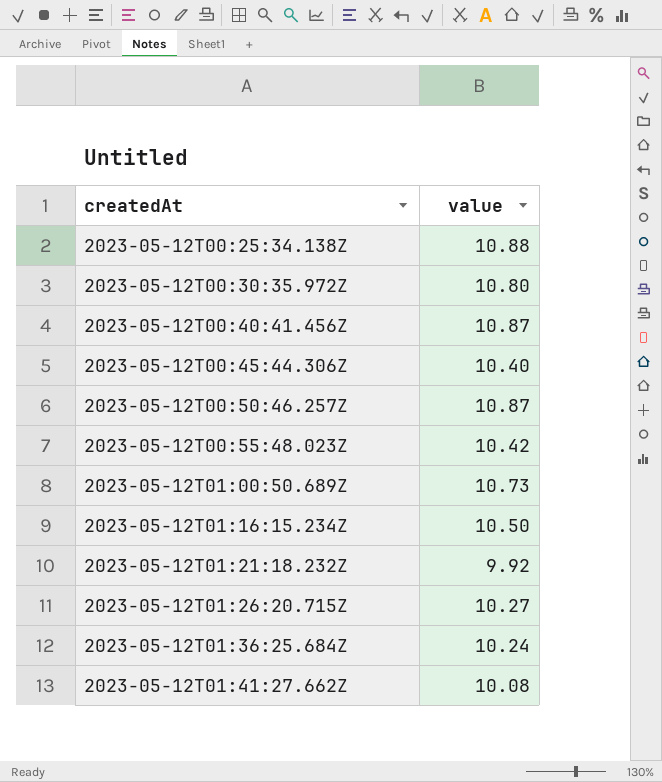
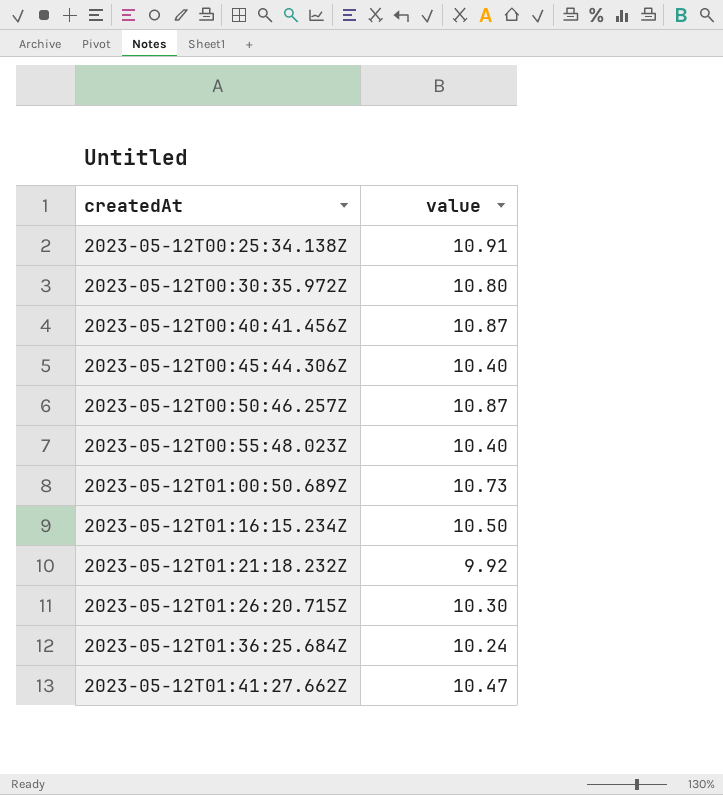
2023-05-12T00:25:34.138Z | value: 10.88 -> 10.91
2023-05-12T00:55:48.023Z | value: 10.42 -> 10.40
2023-05-12T01:26:20.715Z | value: 10.27 -> 10.30
2023-05-12T01:41:27.662Z | value: 10.08 -> 10.47

